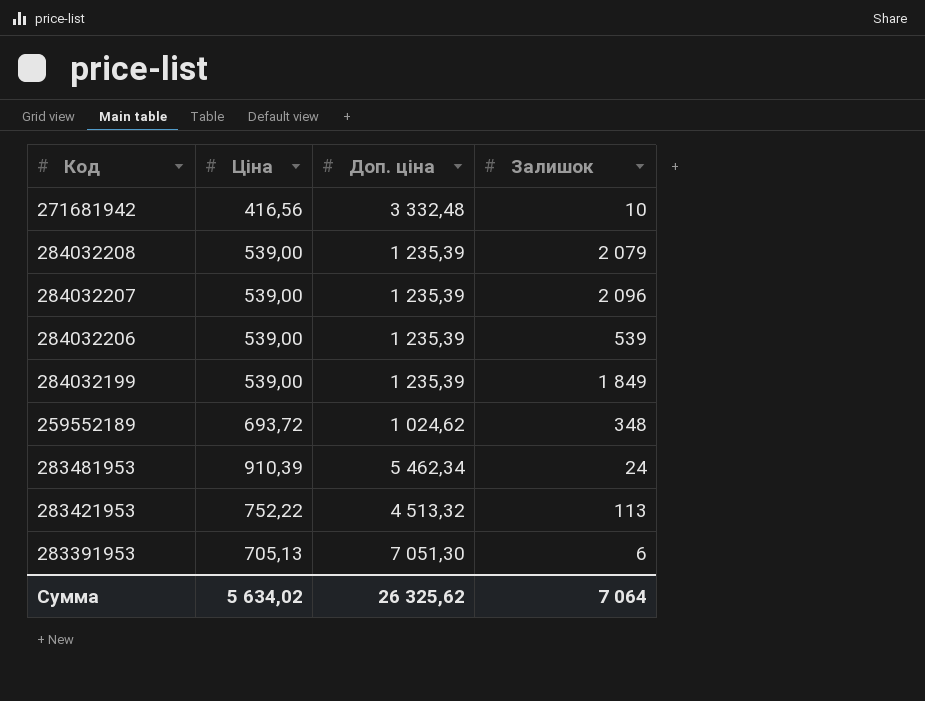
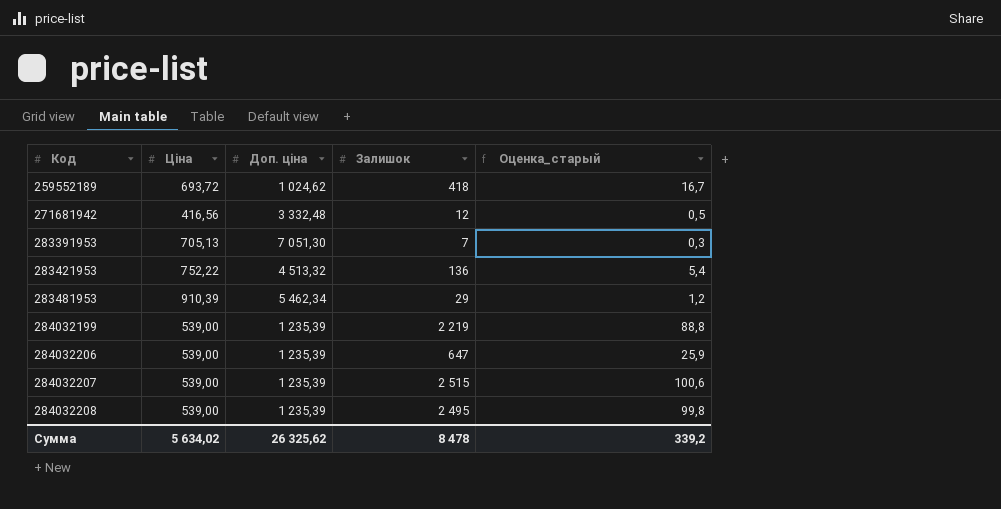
row order: none -> Код ascending
column Оценка_старый | formula: none -> [Залишок] * 0,04
259552189 | Залишок: 348 -> 418
271681942 | Залишок: 10 -> 12
283391953 | Залишок: 6 -> 7
283421953 | Залишок: 113 -> 136
283481953 | Залишок: 24 -> 29
284032199 | Залишок: 1 849 -> 2 219
284032206 | Залишок: 539 -> 647
284032207 | Залишок: 2 096 -> 2 515
284032208 | Залишок: 2 079 -> 2 495
Сумма | Залишок: 7 064 -> 8 478

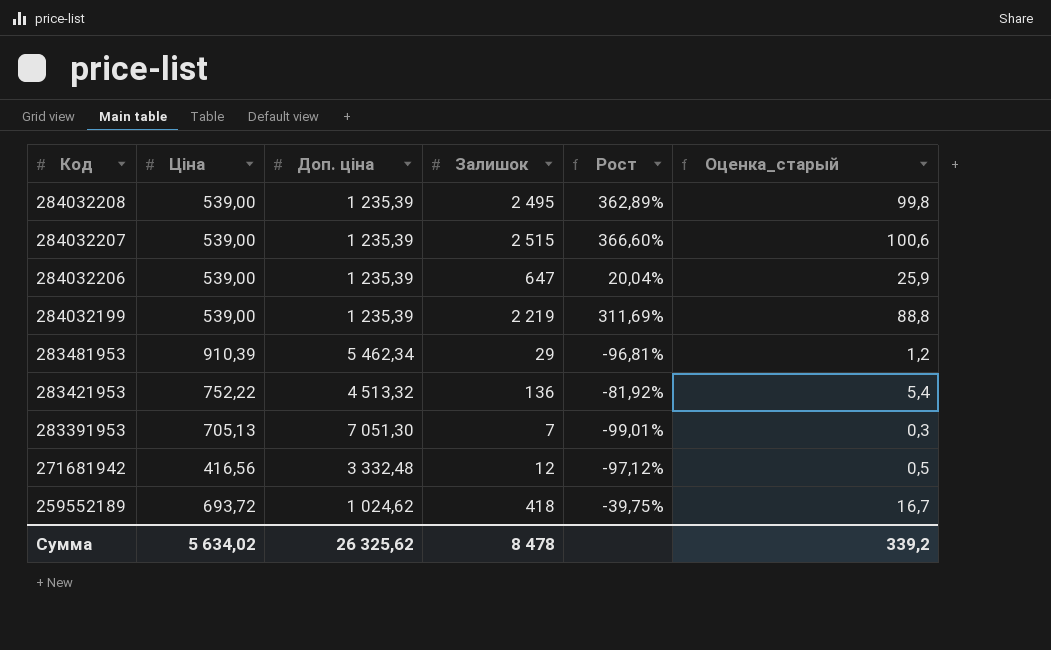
row order: Код ascending -> Код descending
column Рост | formula: none -> ([Залишок] - [Ціна]) / [Ціна]

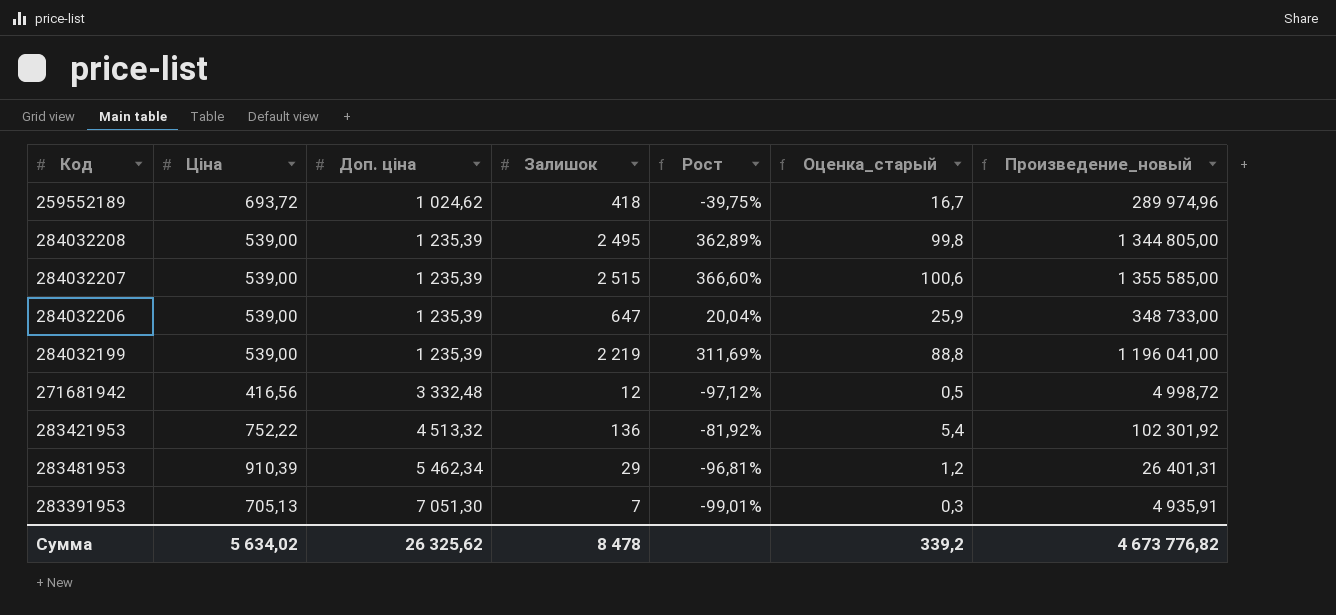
row order: Код descending -> Доп. ціна ascending
column Произведение_новый | formula: none -> [Ціна] * [Залишок]

